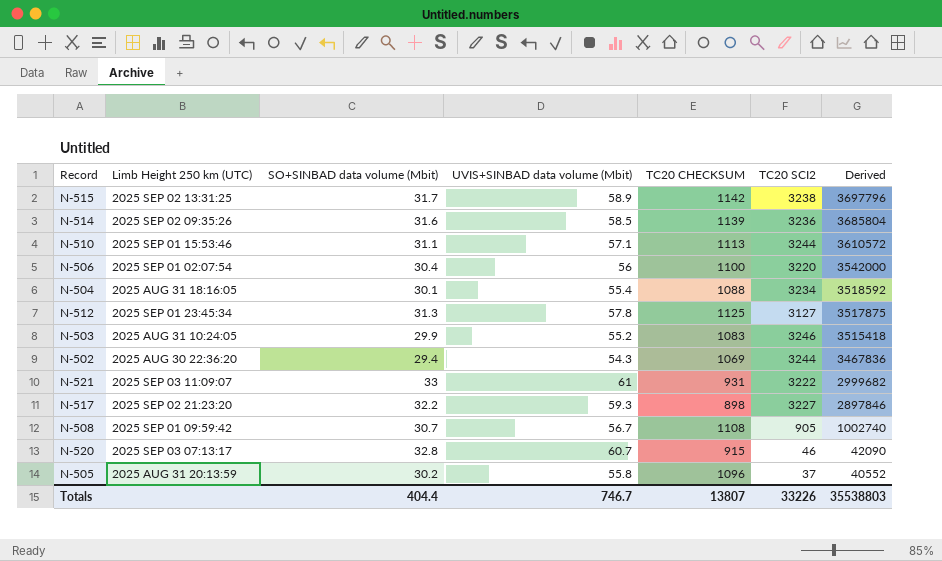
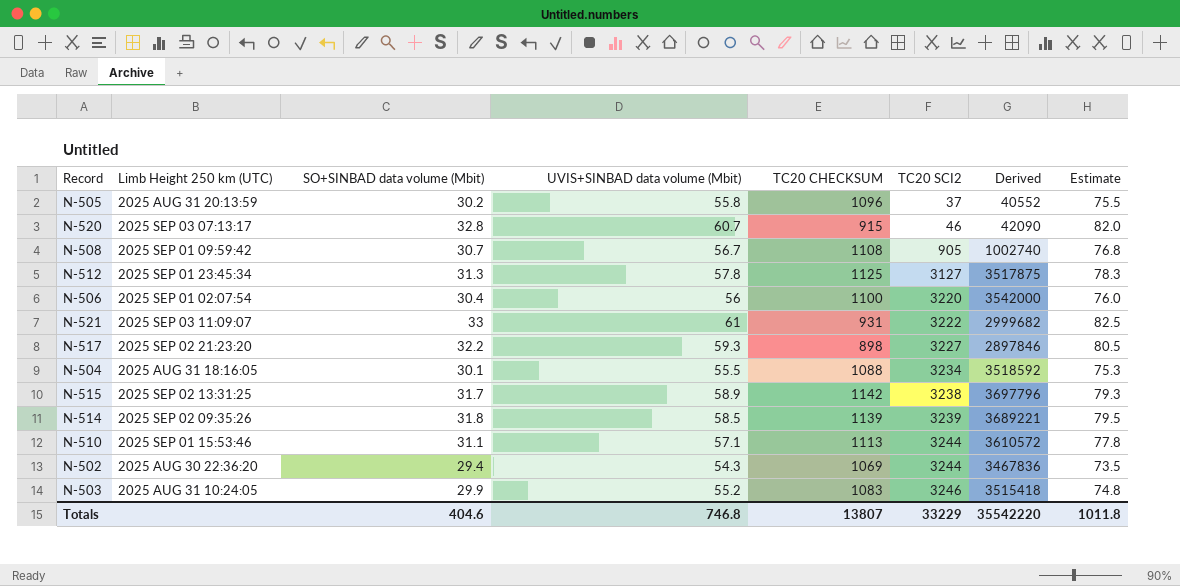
row order: Derived descending -> TC20 SCI2 ascending
column Estimate | formula: none -> [SO+SINBAD data volume (Mbit)] * 2.5
N-504 | UVIS+SINBAD data volume (Mbit): 55.4 -> 55.5
N-514 | SO+SINBAD data volume (Mbit): 31.6 -> 31.8
N-514 | TC20 SCI2: 3236 -> 3239
N-514 | Derived: 3685804 -> 3689221
Totals | SO+SINBAD data volume (Mbit): 404.4 -> 404.6
Totals | UVIS+SINBAD data volume (Mbit): 746.7 -> 746.8
Totals | TC20 SCI2: 33226 -> 33229
Totals | Derived: 35538803 -> 35542220

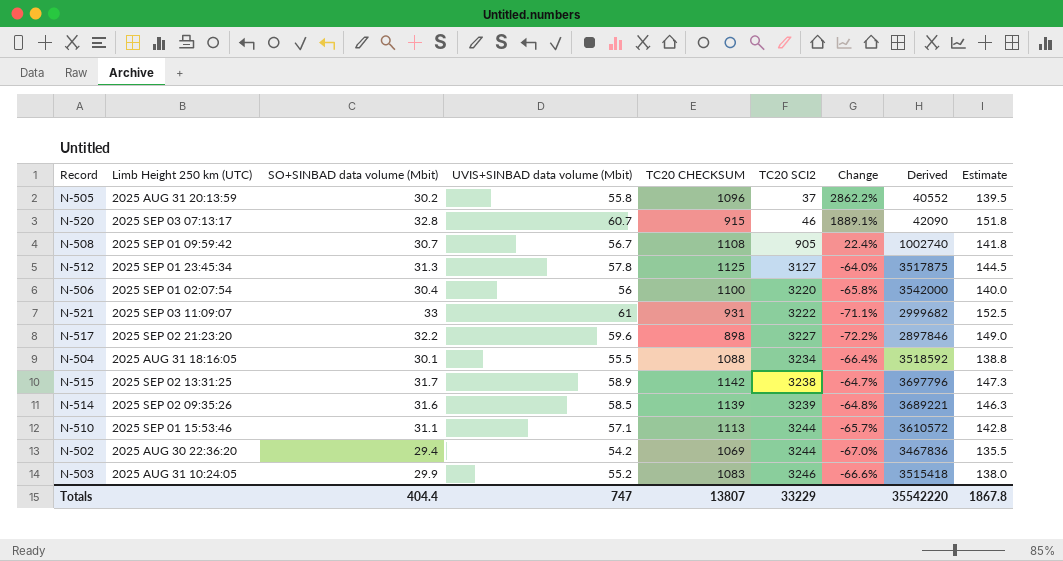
column Change | formula: none -> ([TC20 CHECKSUM] - [TC20 SCI2]) / [TC20 SCI2]
column Estimate | formula: [SO+SINBAD data volume (Mbit)] * 2.5 -> [UVIS+SINBAD data volume (Mbit)] * 2.5
N-517 | UVIS+SINBAD data volume (Mbit): 59.3 -> 59.6
N-514 | SO+SINBAD data volume (Mbit): 31.8 -> 31.6
N-502 | UVIS+SINBAD data volume (Mbit): 54.3 -> 54.2
Totals | SO+SINBAD data volume (Mbit): 404.6 -> 404.4
Totals | UVIS+SINBAD data volume (Mbit): 746.8 -> 747
Totals | Estimate: 1011.8 -> 1867.8

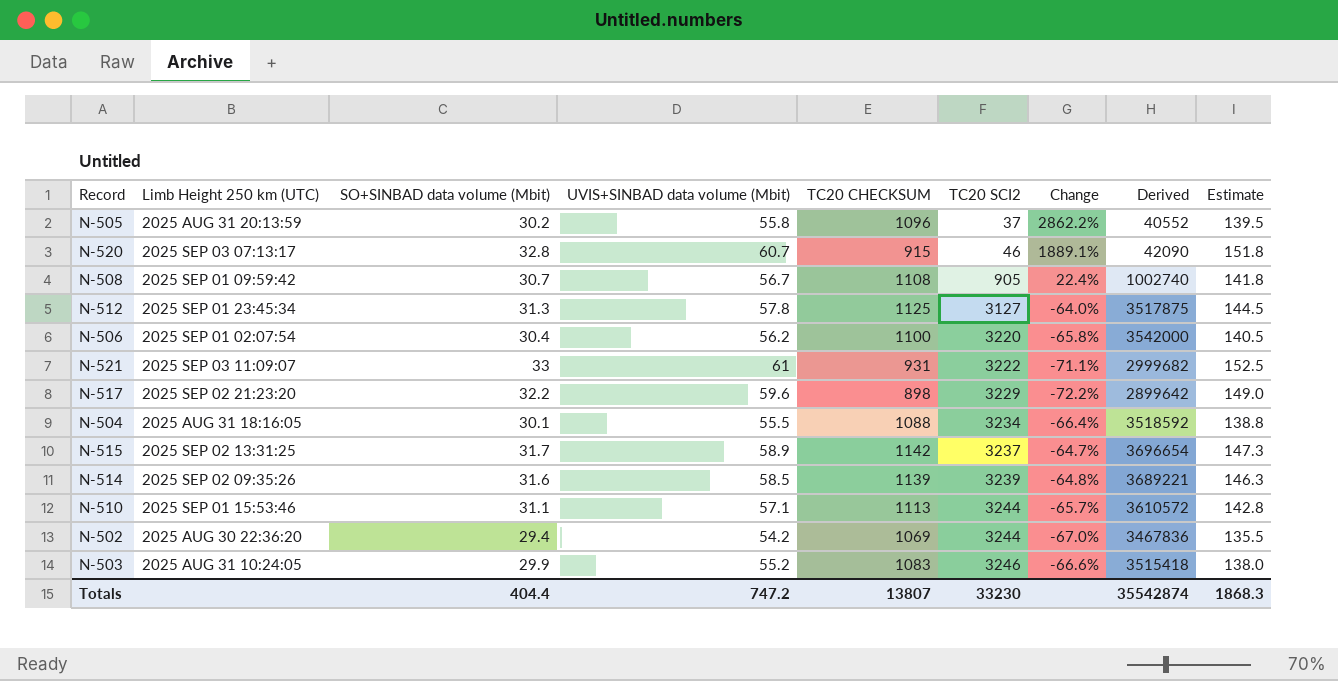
N-506 | UVIS+SINBAD data volume (Mbit): 56 -> 56.2
N-506 | Estimate: 140.0 -> 140.5
N-517 | TC20 SCI2: 3227 -> 3229
N-517 | Derived: 2897846 -> 2899642
N-515 | TC20 SCI2: 3238 -> 3237
N-515 | Derived: 3697796 -> 3696654
Totals | UVIS+SINBAD data volume (Mbit): 747 -> 747.2
Totals | TC20 SCI2: 33229 -> 33230
Totals | Derived: 35542220 -> 35542874
Totals | Estimate: 1867.8 -> 1868.3

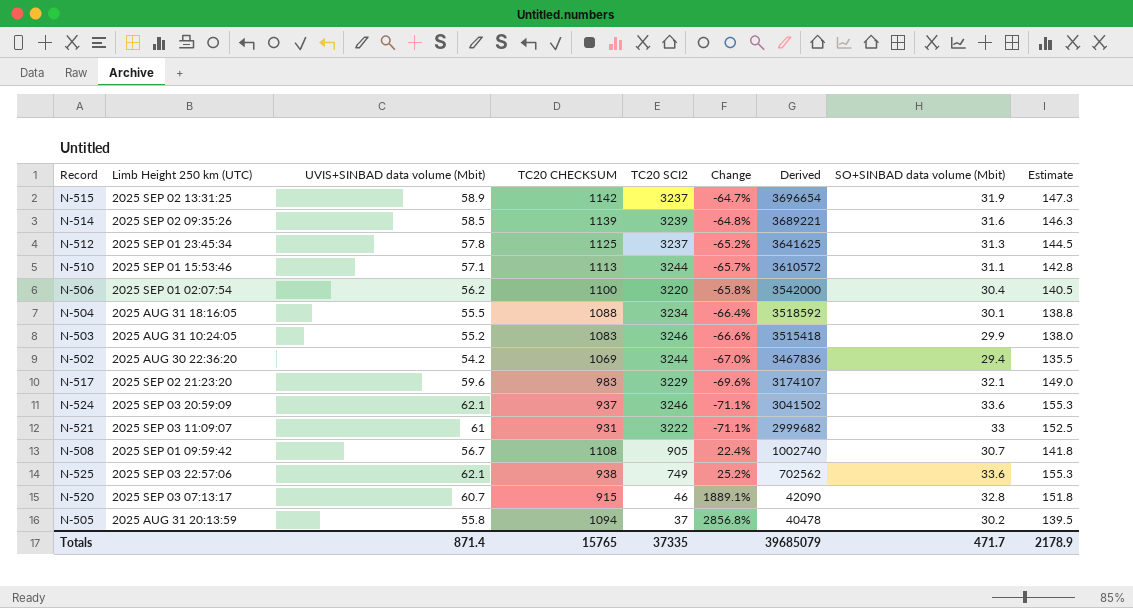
row order: TC20 SCI2 ascending -> Derived descending
column SO+SINBAD data volume (Mbit) | position: 3 -> 8
N-515 | SO+SINBAD data volume (Mbit): 31.7 -> 31.9
N-512 | TC20 SCI2: 3127 -> 3237
N-512 | Change: -64.0% -> -65.2%
N-512 | Derived: 3517875 -> 3641625
N-517 | TC20 CHECKSUM: 898 -> 983
N-517 | Change: -72.2% -> -69.6%
N-517 | Derived: 2899642 -> 3174107
N-517 | SO+SINBAD data volume (Mbit): 32.2 -> 32.1
row N-524: none -> 2025 SEP 03 20:59:09 | 62.1 | 937 | 3246 | -71.1% | 3041502 | 33.6 | 155.3
row N-525: none -> 2025 SEP 03 22:57:06 | 62.1 | 938 | 749 | 25.2% | 702562 | 33.6 | 155.3
N-505 | TC20 CHECKSUM: 1096 -> 1094
N-505 | Change: 2862.2% -> 2856.8%
N-505 | Derived: 40552 -> 40478
Totals | UVIS+SINBAD data volume (Mbit): 747.2 -> 871.4
Totals | TC20 CHECKSUM: 13807 -> 15765
Totals | TC20 SCI2: 33230 -> 37335
Totals | Derived: 35542874 -> 39685079
Totals | SO+SINBAD data volume (Mbit): 404.4 -> 471.7
Totals | Estimate: 1868.3 -> 2178.9

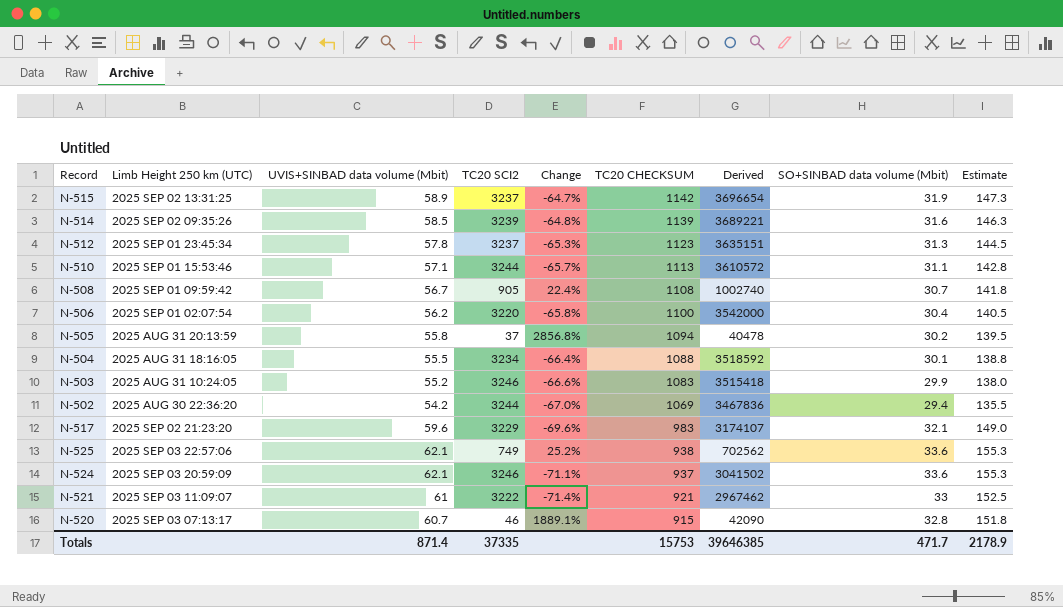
row order: Derived descending -> TC20 CHECKSUM descending
column TC20 CHECKSUM | position: 4 -> 6
N-512 | Change: -65.2% -> -65.3%
N-512 | TC20 CHECKSUM: 1125 -> 1123
N-512 | Derived: 3641625 -> 3635151
N-521 | Change: -71.1% -> -71.4%
N-521 | TC20 CHECKSUM: 931 -> 921
N-521 | Derived: 2999682 -> 2967462
Totals | TC20 CHECKSUM: 15765 -> 15753
Totals | Derived: 39685079 -> 39646385

